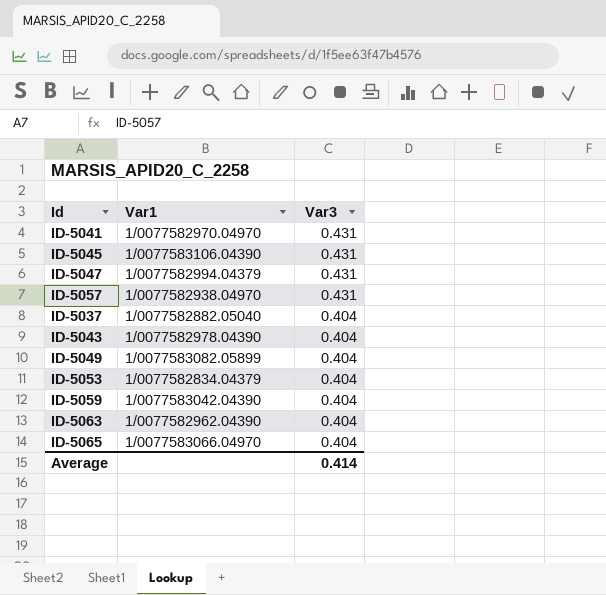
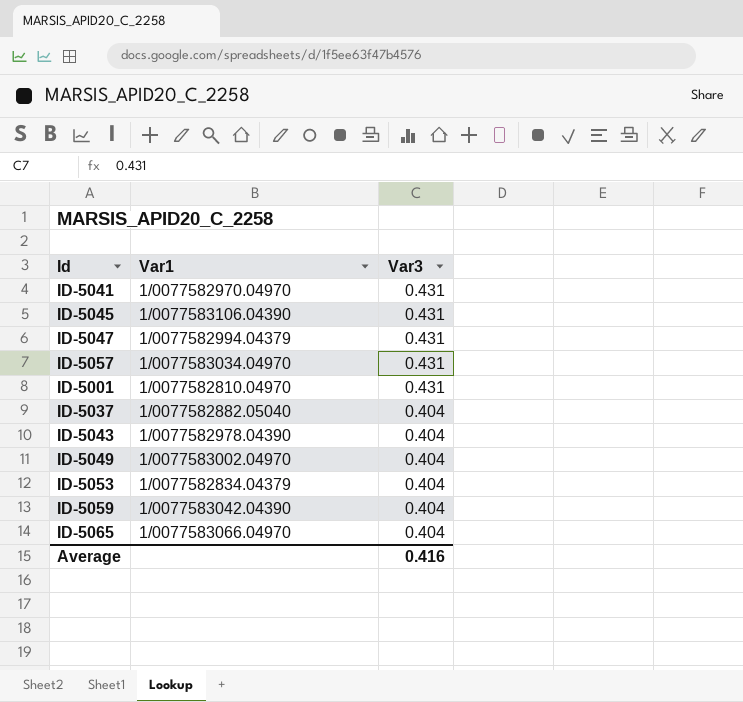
row ID-5063: 1/0077582962.04390 | 0.404 -> none
ID-5057 | Var1: 1/0077582938.04970 -> 1/0077583034.04970
row ID-5001: none -> 1/0077582810.04970 | 0.431
ID-5049 | Var1: 1/0077583082.05899 -> 1/0077583002.04970
Average | Var3: 0.414 -> 0.416

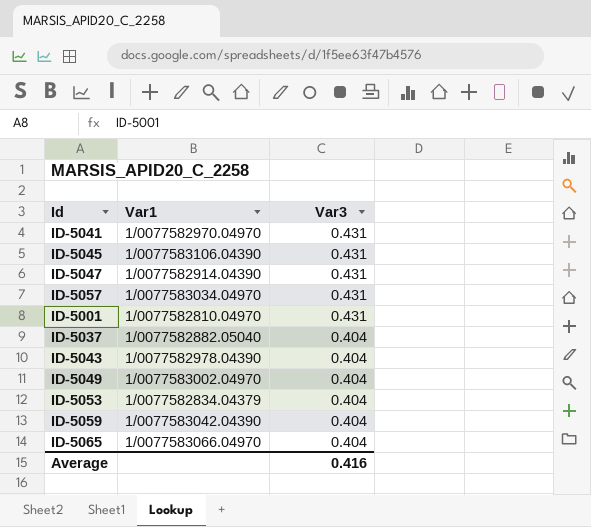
ID-5047 | Var1: 1/0077582994.04379 -> 1/0077582914.04390

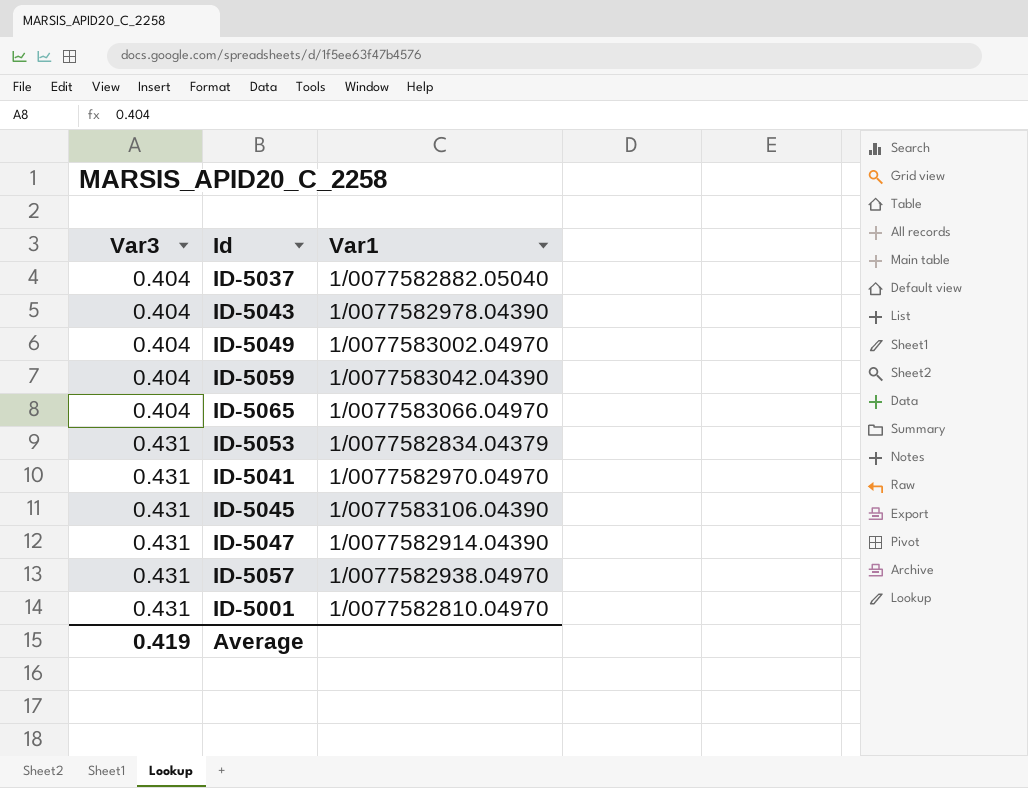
row order: Var3 descending -> Var3 ascending
column Var3 | position: 3 -> 1
ID-5053 | Var3: 0.404 -> 0.431
ID-5057 | Var1: 1/0077583034.04970 -> 1/0077582938.04970
Average | Var3: 0.416 -> 0.419

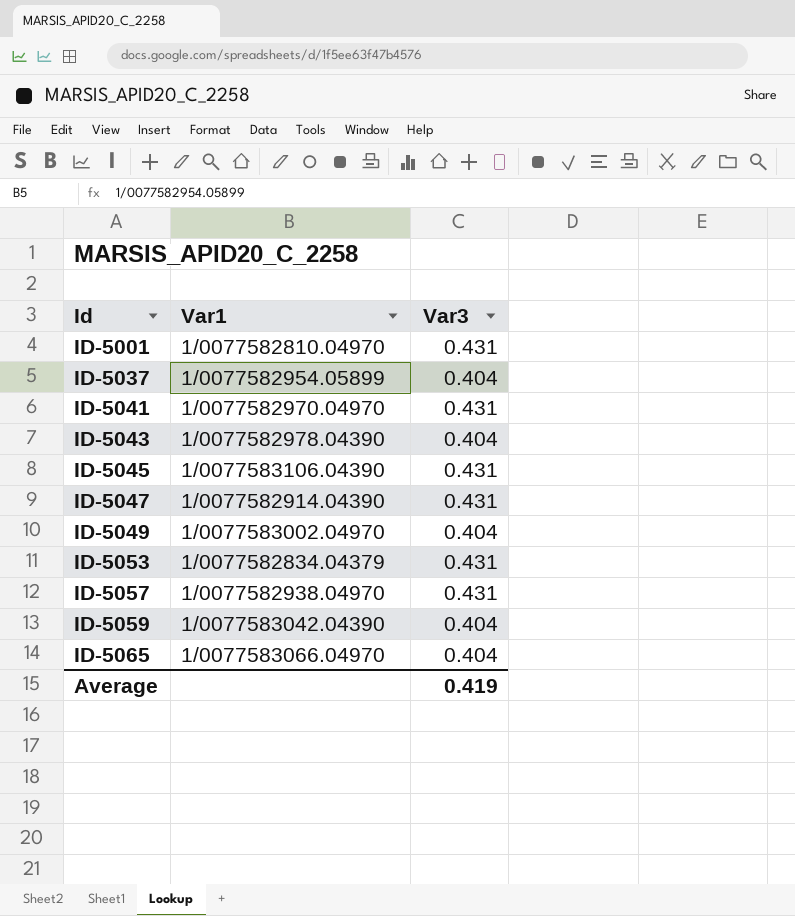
row order: Var3 ascending -> Id ascending
column Var3 | position: 1 -> 3
ID-5037 | Var1: 1/0077582882.05040 -> 1/0077582954.05899

